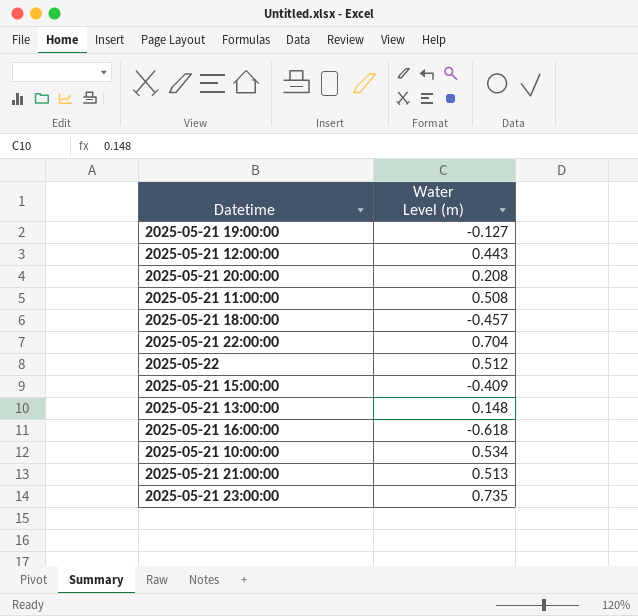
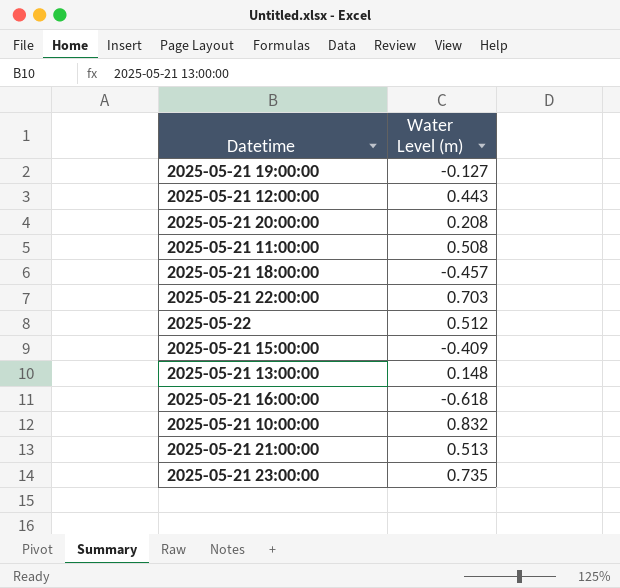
2025-05-21 22:00:00 | Water Level (m): 0.704 -> 0.703
2025-05-21 10:00:00 | Water Level (m): 0.534 -> 0.832

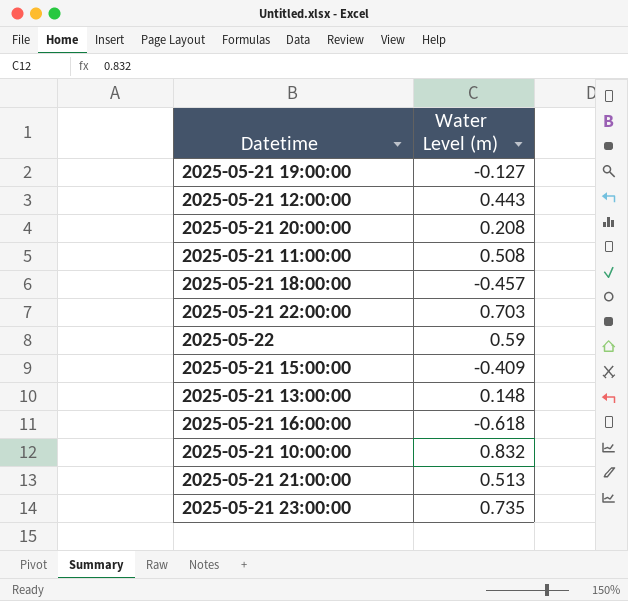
2025-05-22 | Water Level (m): 0.512 -> 0.59

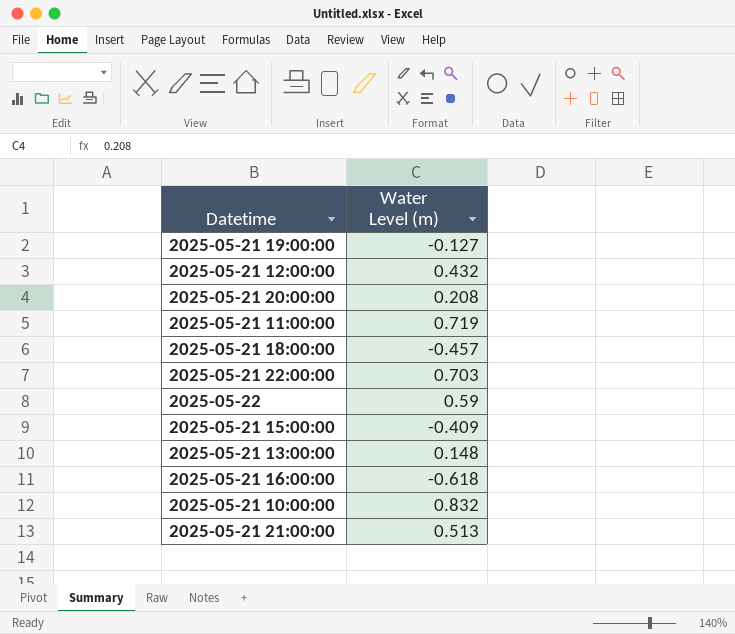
row 2025-05-21 23:00:00: 0.735 -> none
2025-05-21 12:00:00 | Water Level (m): 0.443 -> 0.432
2025-05-21 11:00:00 | Water Level (m): 0.508 -> 0.719

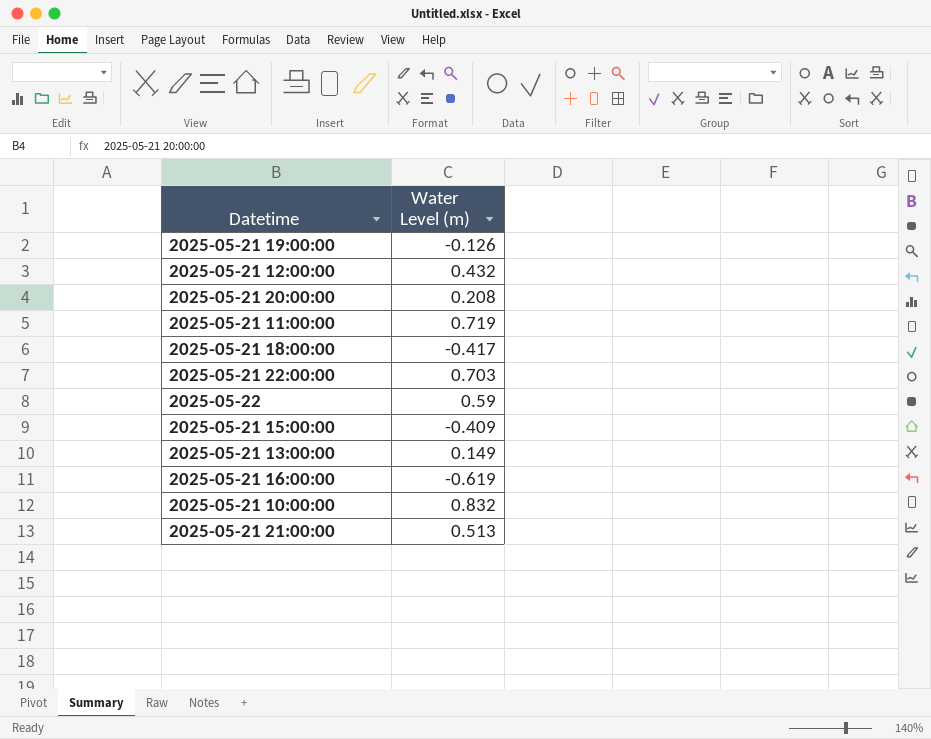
2025-05-21 19:00:00 | Water Level (m): -0.127 -> -0.126
2025-05-21 18:00:00 | Water Level (m): -0.457 -> -0.417
2025-05-21 13:00:00 | Water Level (m): 0.148 -> 0.149
2025-05-21 16:00:00 | Water Level (m): -0.618 -> -0.619

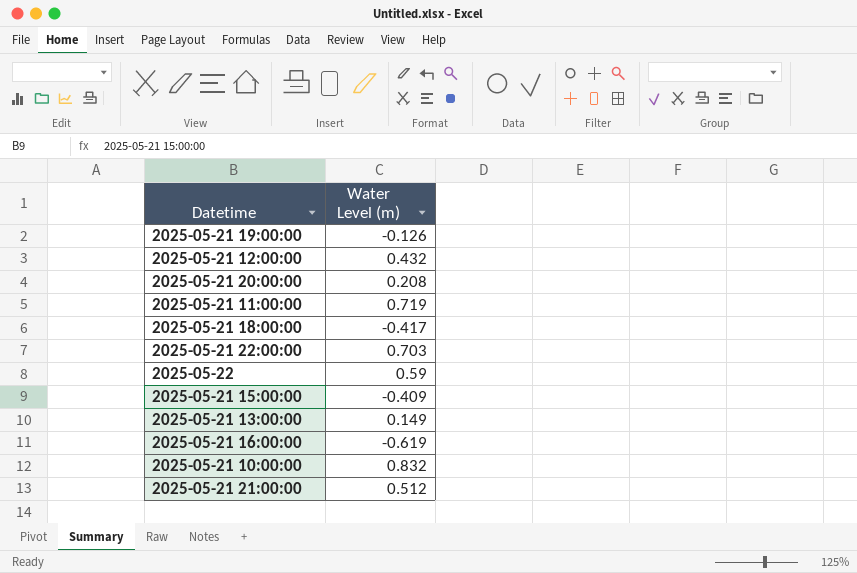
2025-05-21 21:00:00 | Water Level (m): 0.513 -> 0.512

